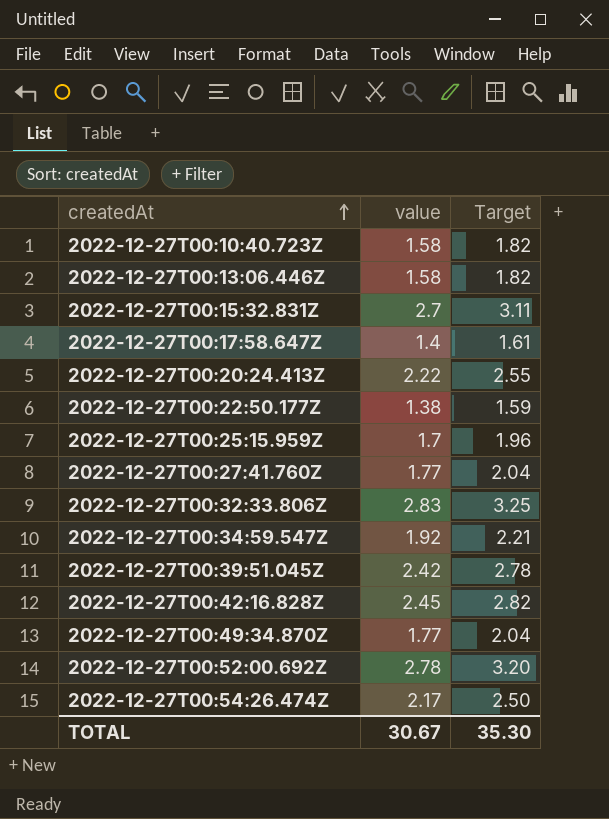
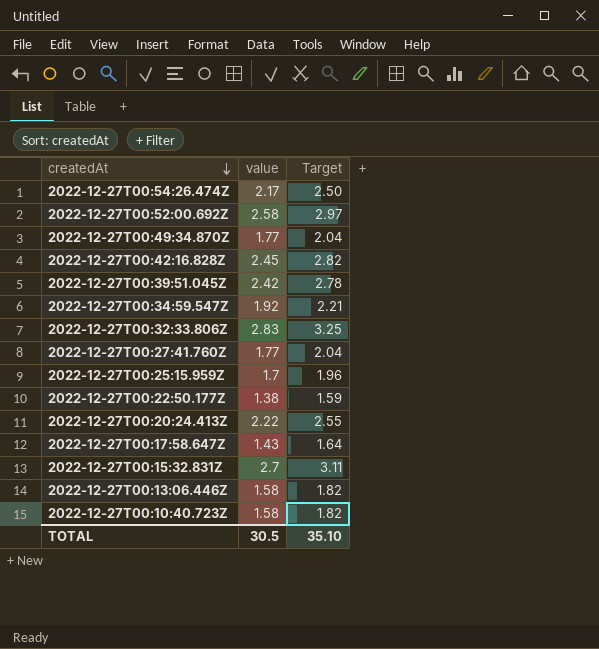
row order: createdAt ascending -> createdAt descending
2022-12-27T00:52:00.692Z | value: 2.78 -> 2.58
2022-12-27T00:52:00.692Z | Target: 3.20 -> 2.97
2022-12-27T00:17:58.647Z | value: 1.4 -> 1.43
2022-12-27T00:17:58.647Z | Target: 1.61 -> 1.64
TOTAL | value: 30.67 -> 30.5
TOTAL | Target: 35.30 -> 35.10

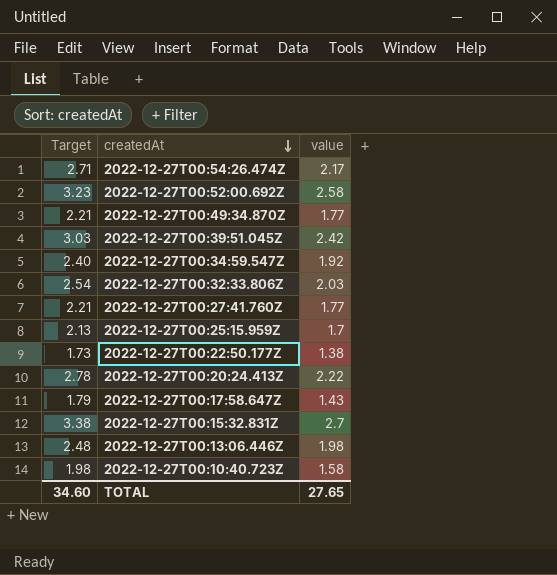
column Target | formula: [value] * 1.15 -> [value] * 1.25
column Target | position: 3 -> 1
row 2022-12-27T00:42:16.828Z: 2.45 | 2.82 -> none
2022-12-27T00:32:33.806Z | value: 2.83 -> 2.03
2022-12-27T00:13:06.446Z | value: 1.58 -> 1.98
TOTAL | Target: 35.10 -> 34.60
TOTAL | value: 30.5 -> 27.65

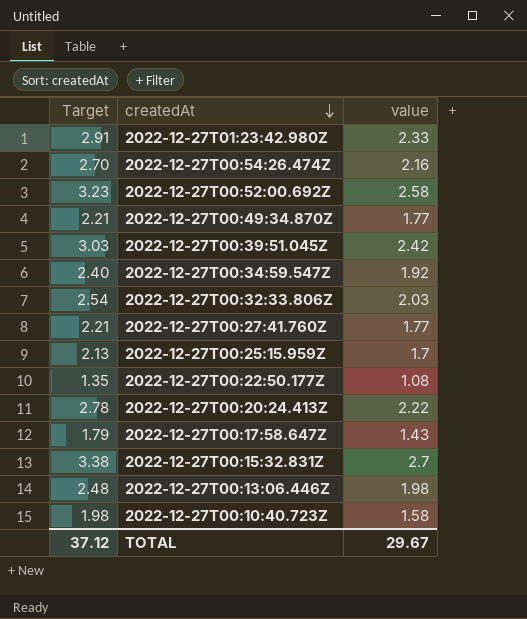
row 2022-12-27T01:23:42.980Z: none -> 2.91 | 2.33
2022-12-27T00:54:26.474Z | Target: 2.71 -> 2.70
2022-12-27T00:54:26.474Z | value: 2.17 -> 2.16
2022-12-27T00:22:50.177Z | Target: 1.73 -> 1.35
2022-12-27T00:22:50.177Z | value: 1.38 -> 1.08
TOTAL | Target: 34.60 -> 37.12
TOTAL | value: 27.65 -> 29.67

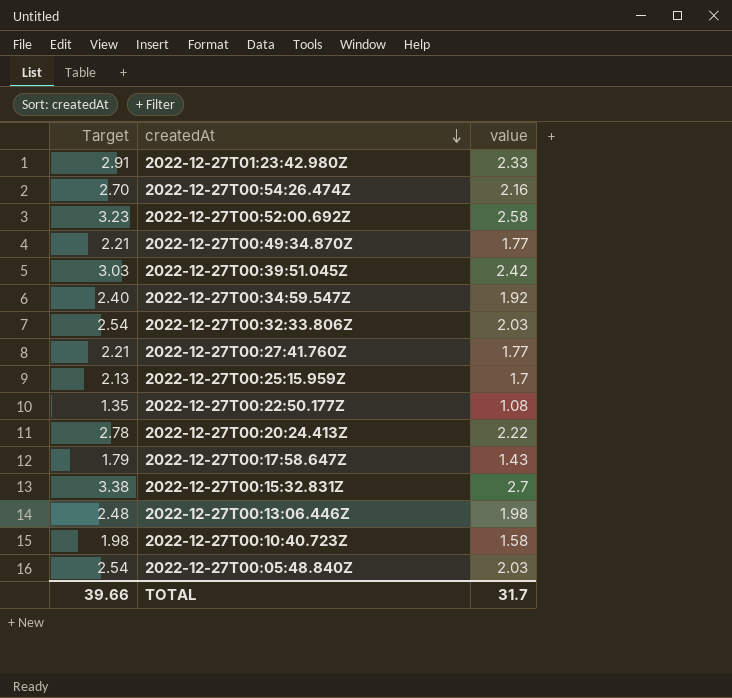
row 2022-12-27T00:05:48.840Z: none -> 2.54 | 2.03
TOTAL | Target: 37.12 -> 39.66
TOTAL | value: 29.67 -> 31.7

